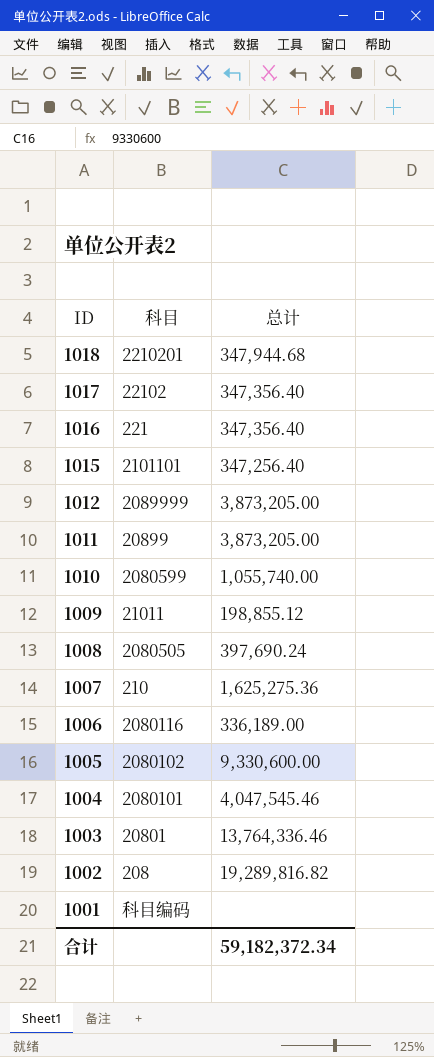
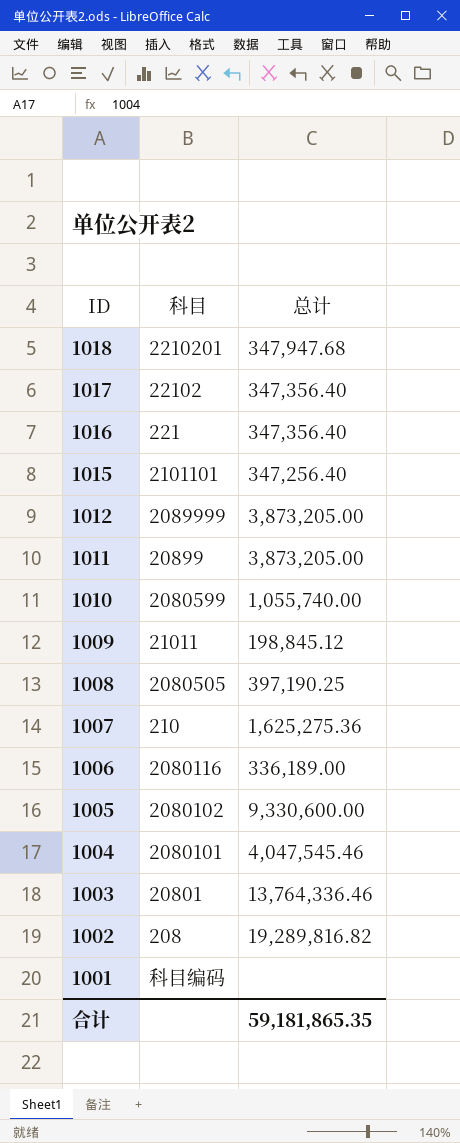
1018 | 总计: 347,944.68 -> 347,947.68
1009 | 总计: 198,855.12 -> 198,845.12
1008 | 总计: 397,690.24 -> 397,190.25
合计 | 总计: 59,182,372.34 -> 59,181,865.35

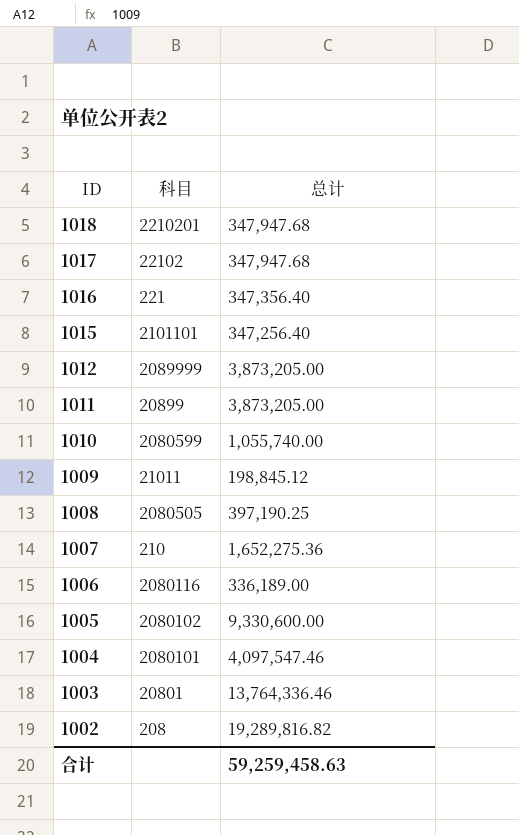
row 1001: 科目编码 | none -> none
1017 | 总计: 347,356.40 -> 347,947.68
1007 | 总计: 1,625,275.36 -> 1,652,275.36
1004 | 总计: 4,047,545.46 -> 4,097,547.46
合计 | 总计: 59,181,865.35 -> 59,259,458.63

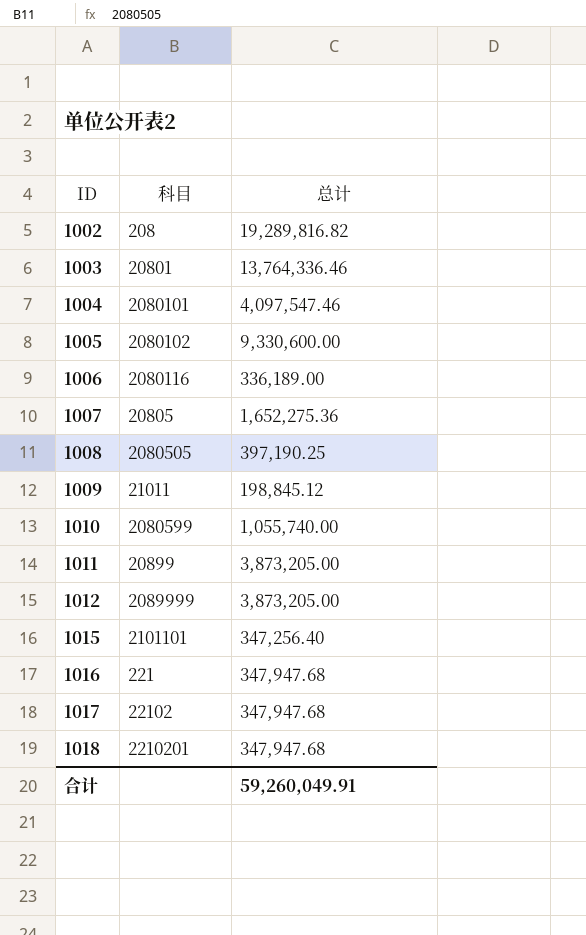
row order: ID descending -> ID ascending
1007 | 科目: 210 -> 20805
1016 | 总计: 347,356.40 -> 347,947.68
合计 | 总计: 59,259,458.63 -> 59,260,049.91

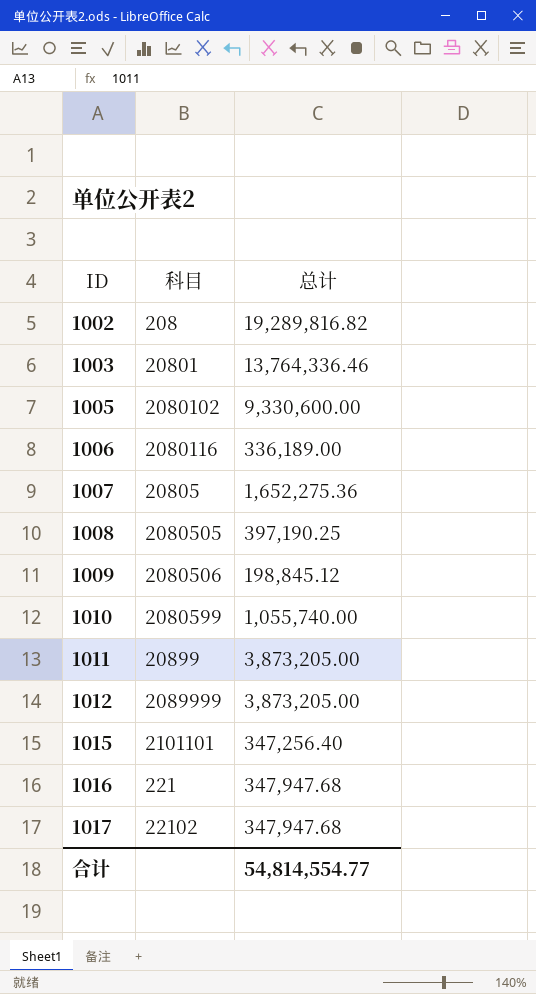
row 1004: 2080101 | 4,097,547.46 -> none
row 1018: 2210201 | 347,947.68 -> none
1009 | 科目: 21011 -> 2080506
合计 | 总计: 59,260,049.91 -> 54,814,554.77

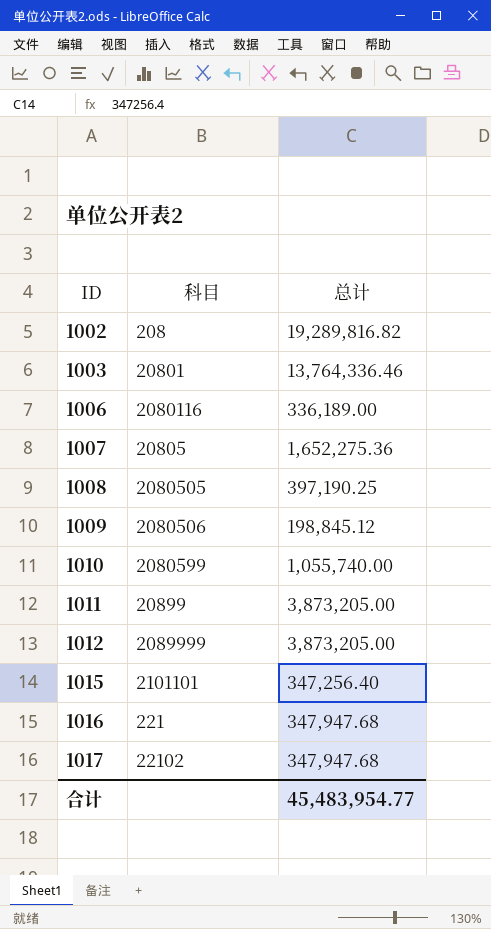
row 1005: 2080102 | 9,330,600.00 -> none
合计 | 总计: 54,814,554.77 -> 45,483,954.77

